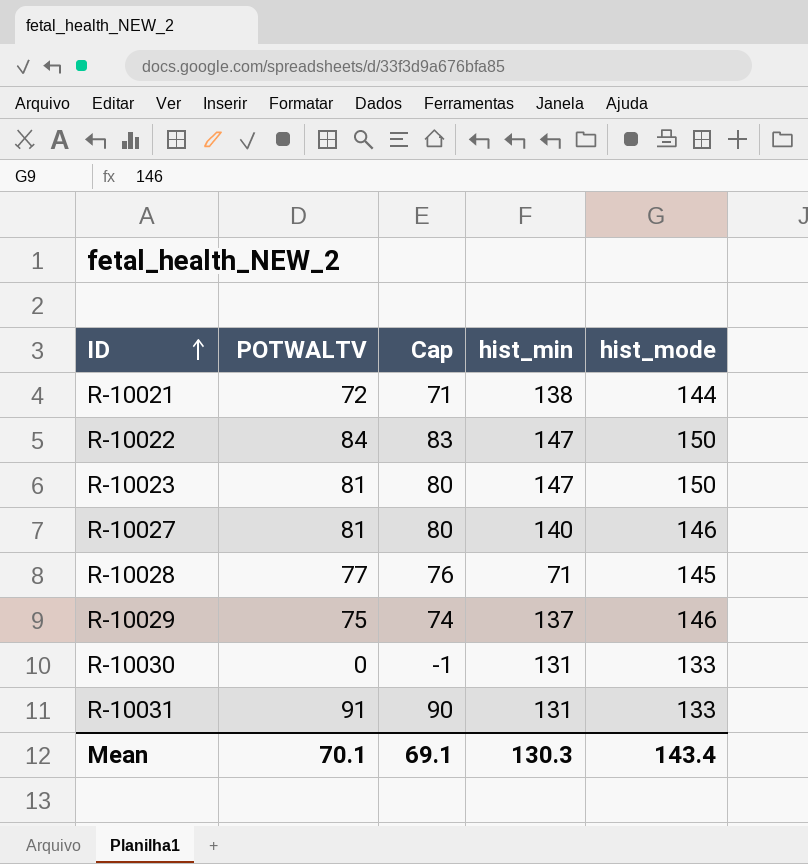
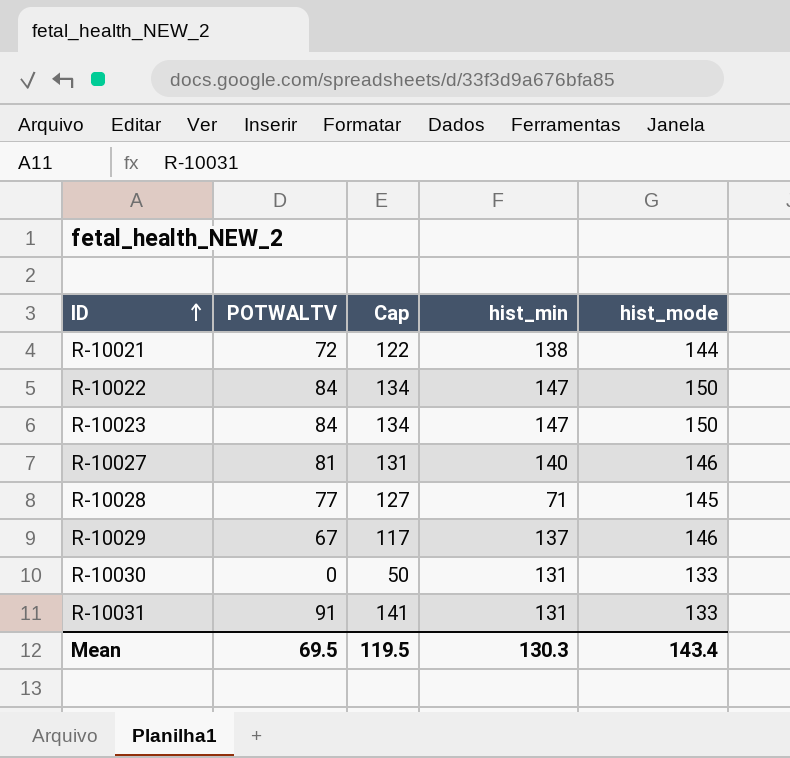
column Cap | formula: [POTWALTV] - 1 -> [POTWALTV] + 50
R-10023 | POTWALTV: 81 -> 84
R-10029 | POTWALTV: 75 -> 67
Mean | POTWALTV: 70.1 -> 69.5
Mean | Cap: 69.1 -> 119.5

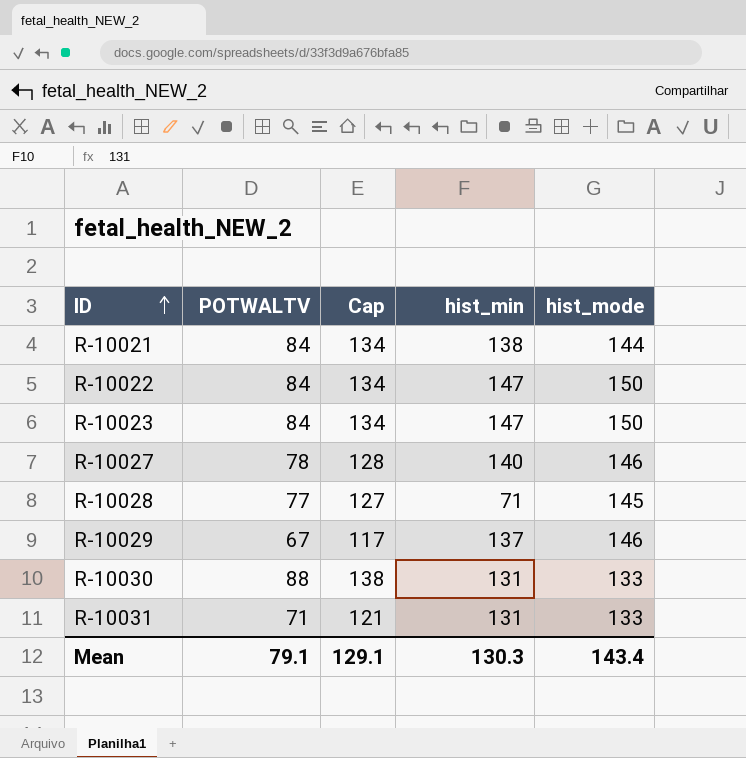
R-10021 | POTWALTV: 72 -> 84
R-10021 | Cap: 122 -> 134
R-10027 | POTWALTV: 81 -> 78
R-10027 | Cap: 131 -> 128
R-10030 | POTWALTV: 0 -> 88
R-10030 | Cap: 50 -> 138
R-10031 | POTWALTV: 91 -> 71
R-10031 | Cap: 141 -> 121
Mean | POTWALTV: 69.5 -> 79.1
Mean | Cap: 119.5 -> 129.1

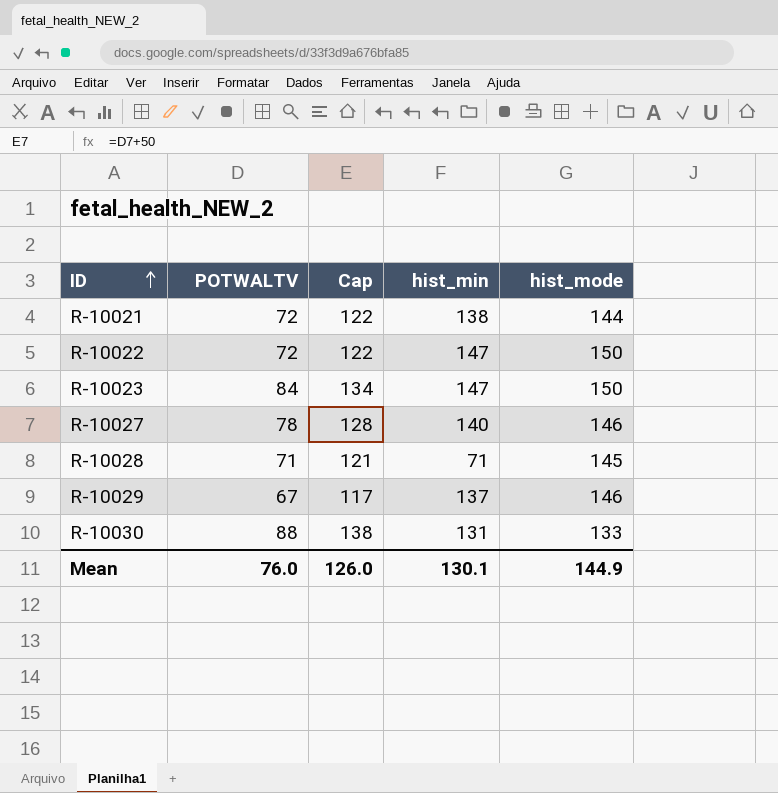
row R-10031: 71 | 121 | 131 | 133 -> none
R-10021 | POTWALTV: 84 -> 72
R-10021 | Cap: 134 -> 122
R-10022 | POTWALTV: 84 -> 72
R-10022 | Cap: 134 -> 122
R-10028 | POTWALTV: 77 -> 71
R-10028 | Cap: 127 -> 121
Mean | POTWALTV: 79.1 -> 76.0
Mean | Cap: 129.1 -> 126.0
Mean | hist_min: 130.3 -> 130.1
Mean | hist_mode: 143.4 -> 144.9

